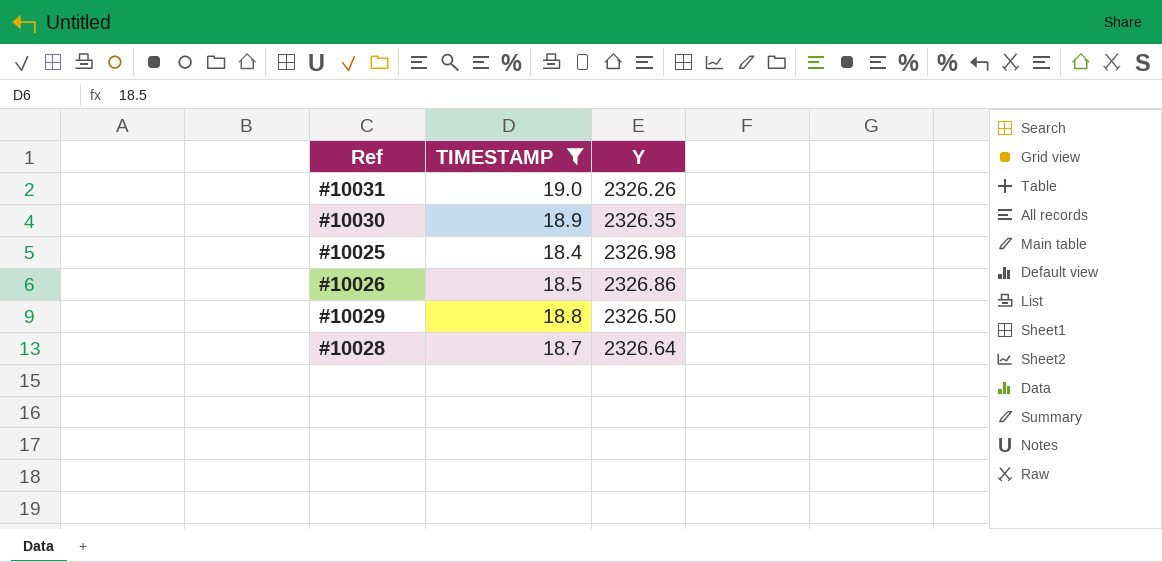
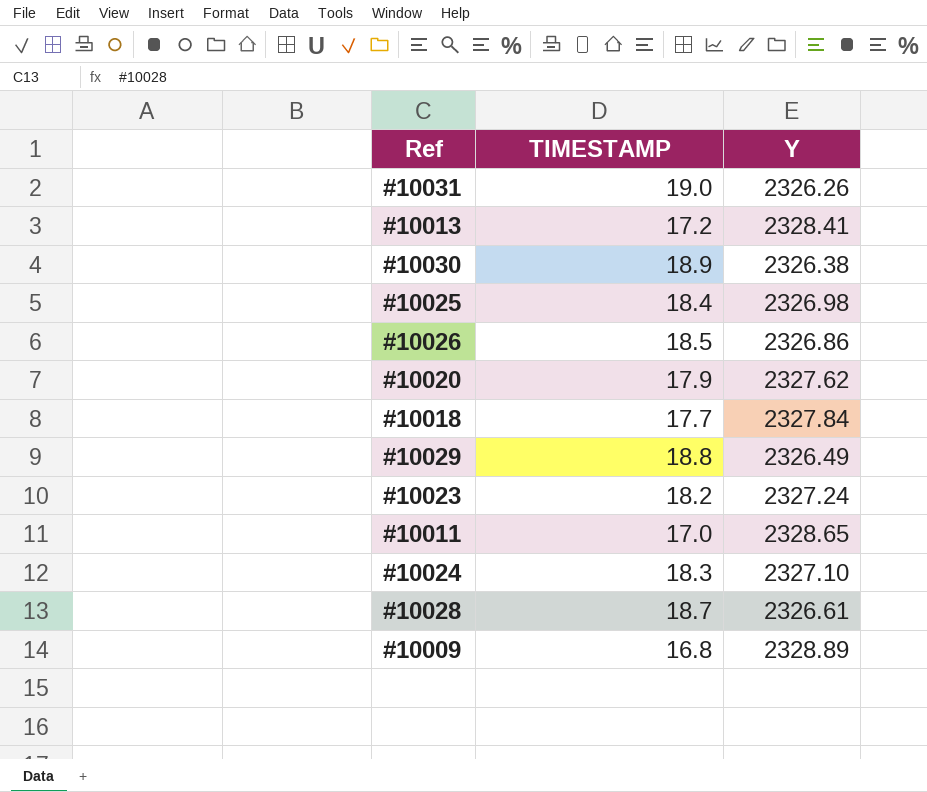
filter: TIMESTAMP >= 18.4 -> none
#10030 | Y: 2326.35 -> 2326.38
#10029 | Y: 2326.50 -> 2326.49
#10028 | Y: 2326.64 -> 2326.61

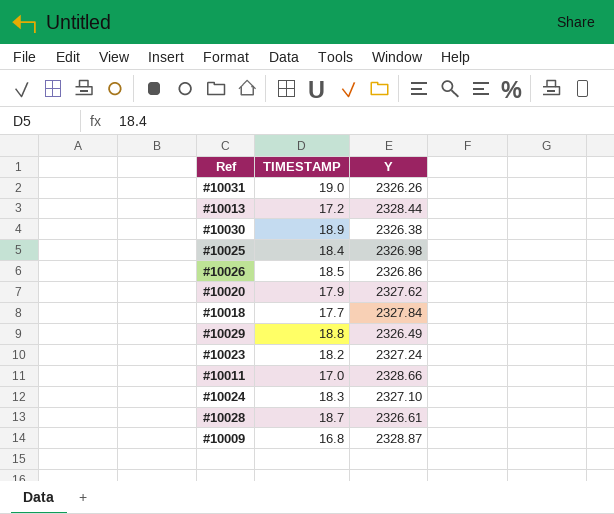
#10013 | Y: 2328.41 -> 2328.44
#10011 | Y: 2328.65 -> 2328.66
#10009 | Y: 2328.89 -> 2328.87

